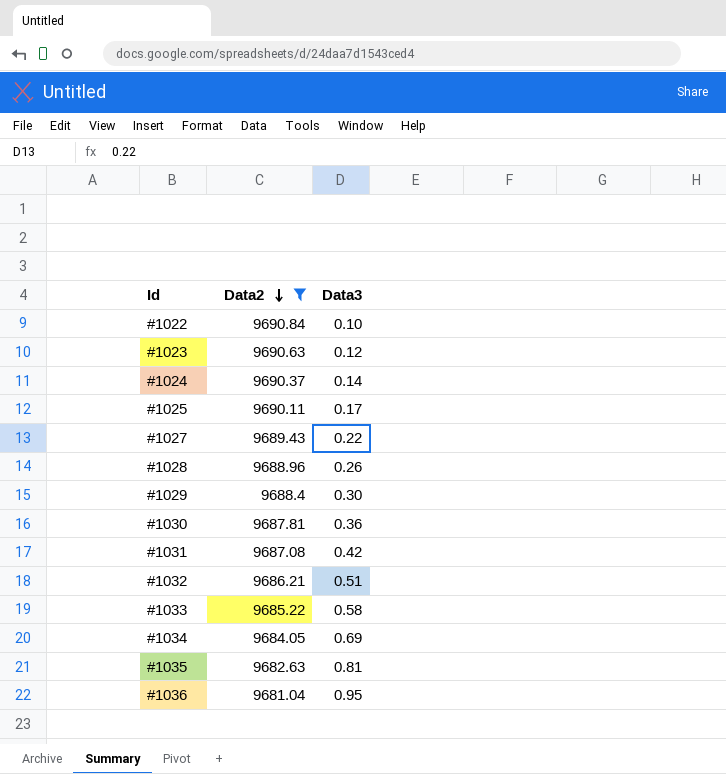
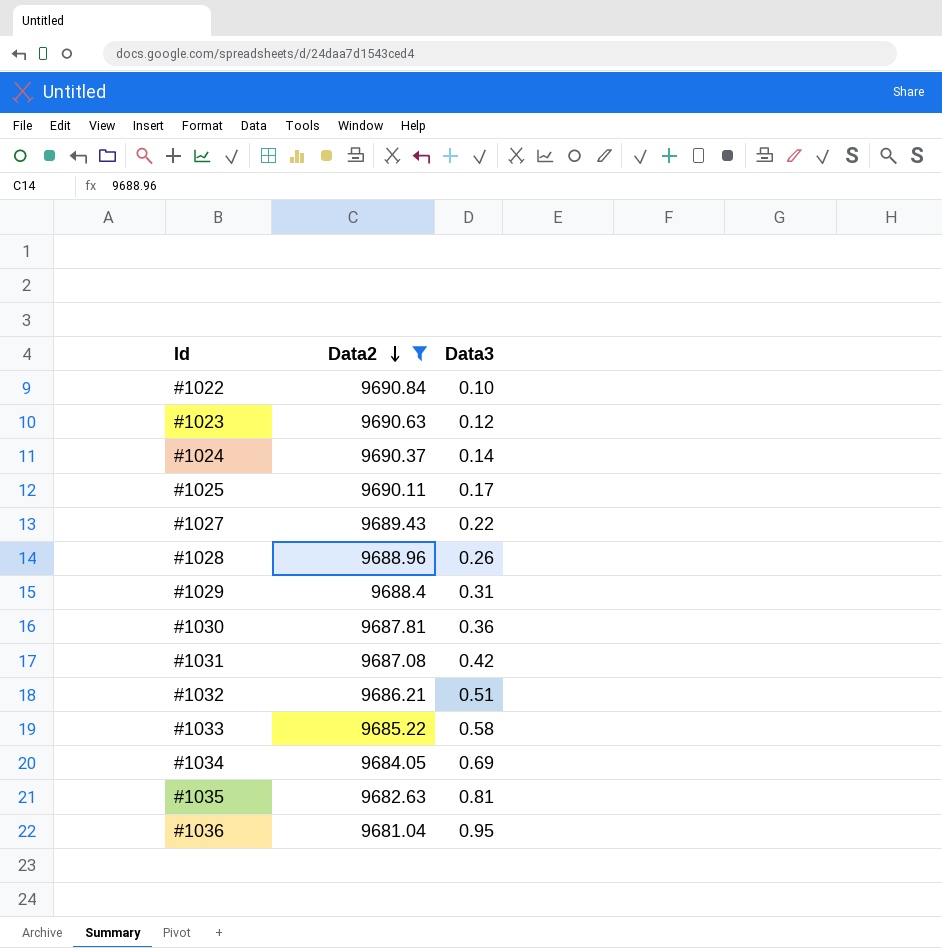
#1029 | Data3: 0.30 -> 0.31

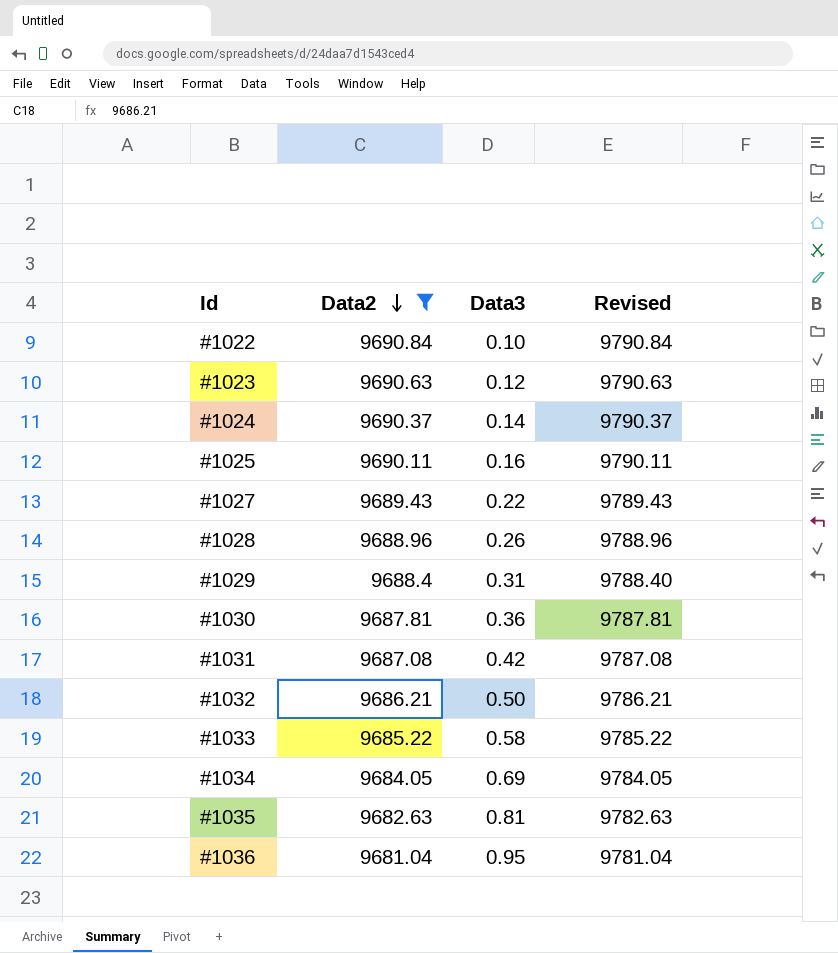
column Revised | formula: none -> [Data2] + 100
#1025 | Data3: 0.17 -> 0.16
#1032 | Data3: 0.51 -> 0.50

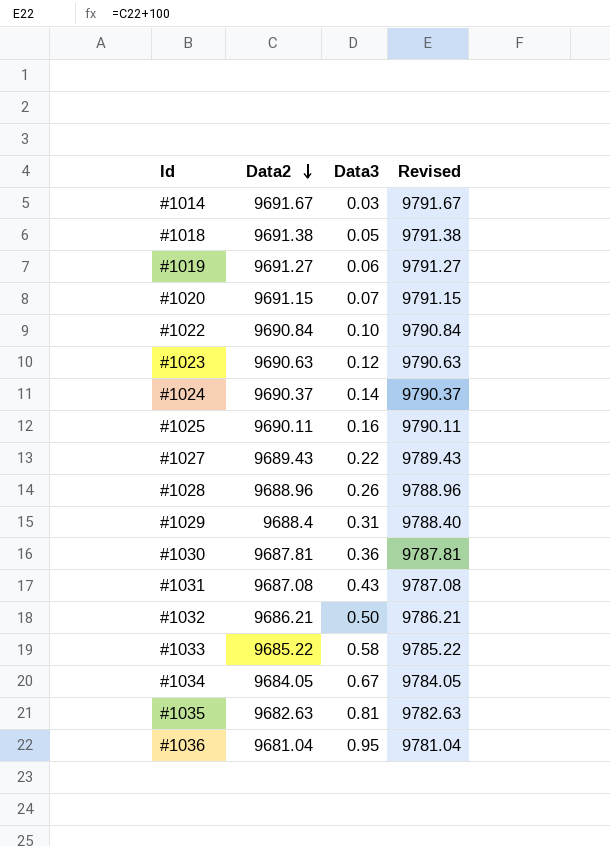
filter: Data2 <= 9690.84 -> none
#1031 | Data3: 0.42 -> 0.43
#1034 | Data3: 0.69 -> 0.67

